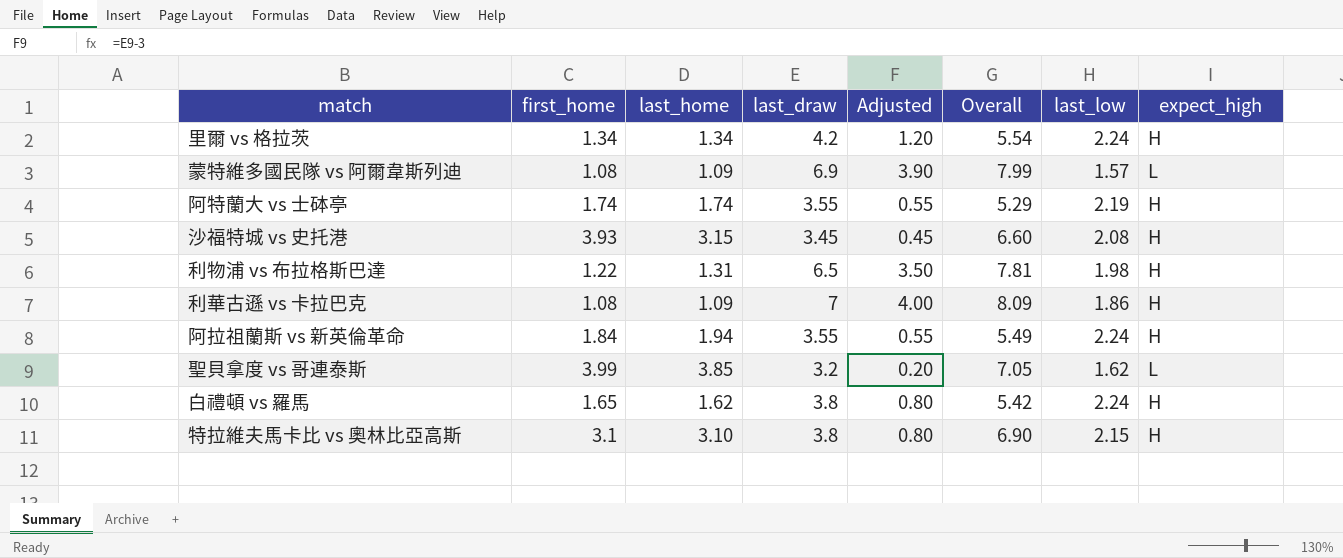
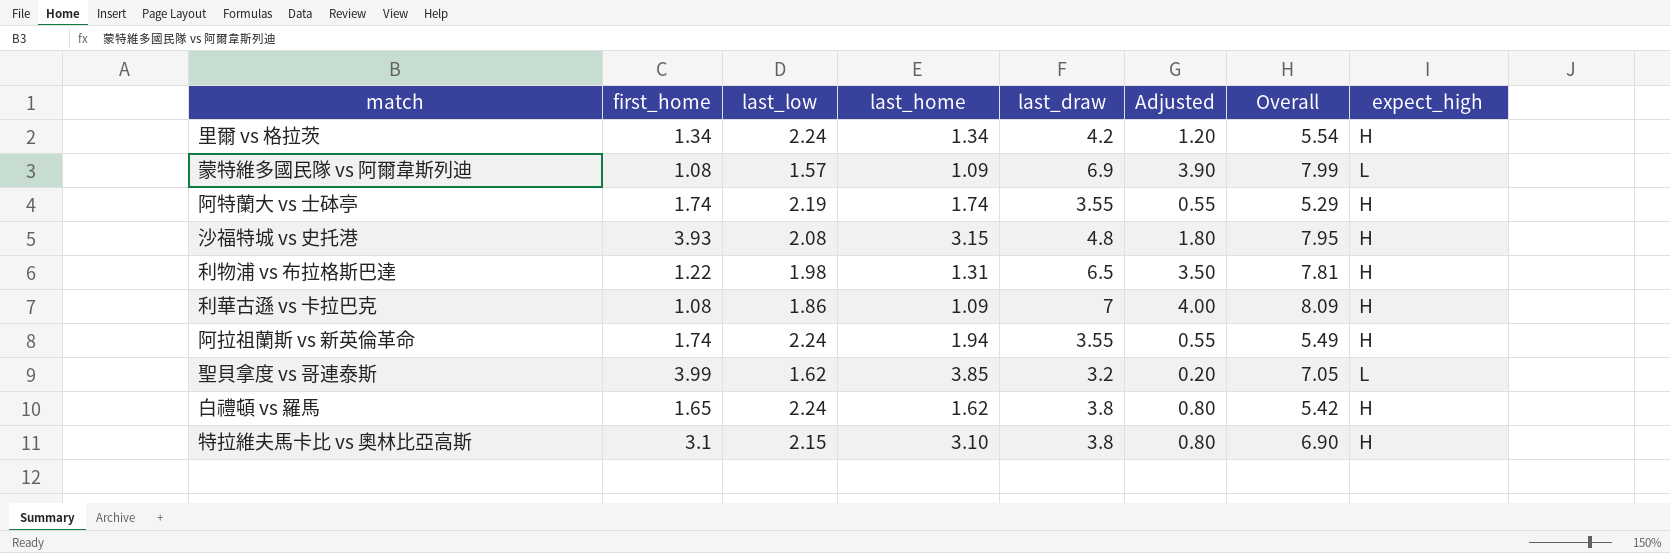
column last_low | position: 7 -> 3
沙福特城 vs 史托港 | last_draw: 3.45 -> 4.8
沙福特城 vs 史托港 | Adjusted: 0.45 -> 1.80
沙福特城 vs 史托港 | Overall: 6.60 -> 7.95
阿拉祖蘭斯 vs 新英倫革命 | first_home: 1.84 -> 1.74

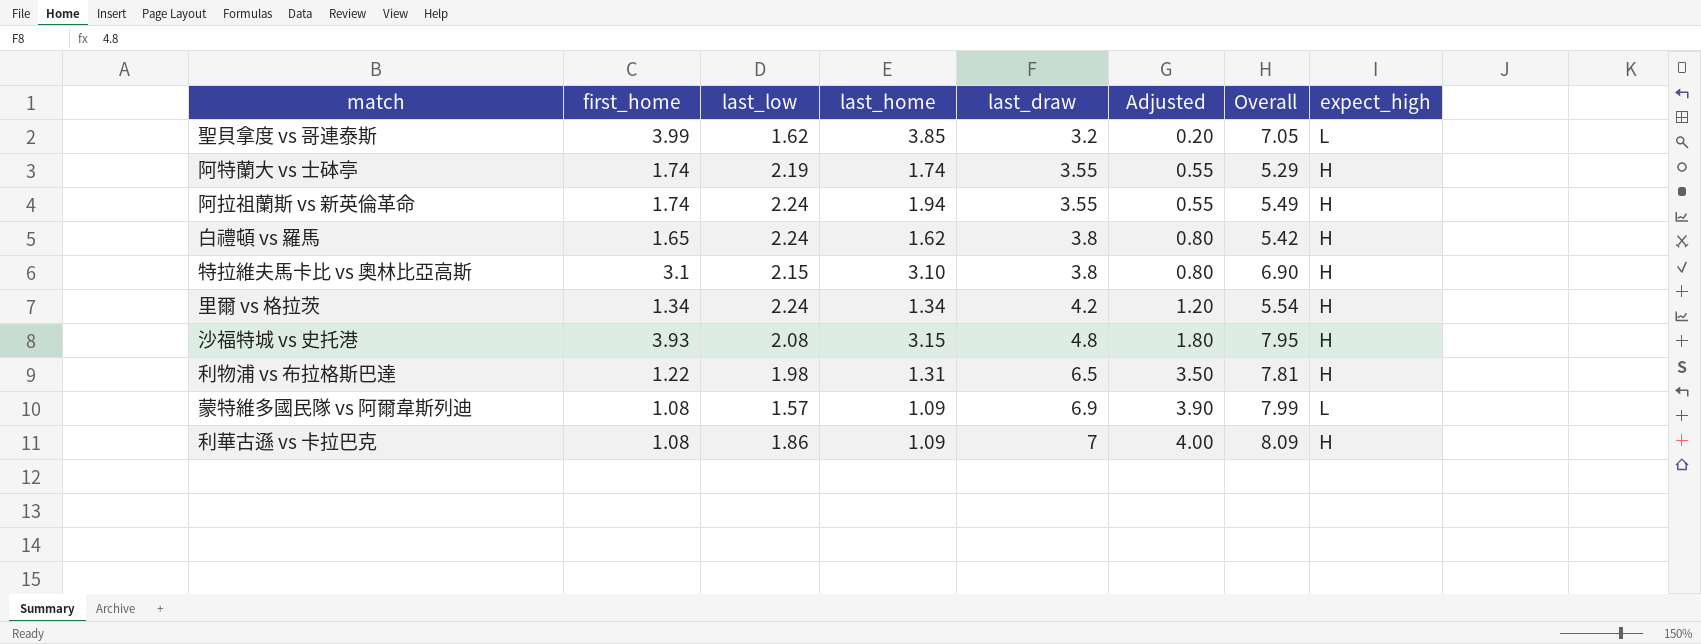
row order: none -> last_draw ascending

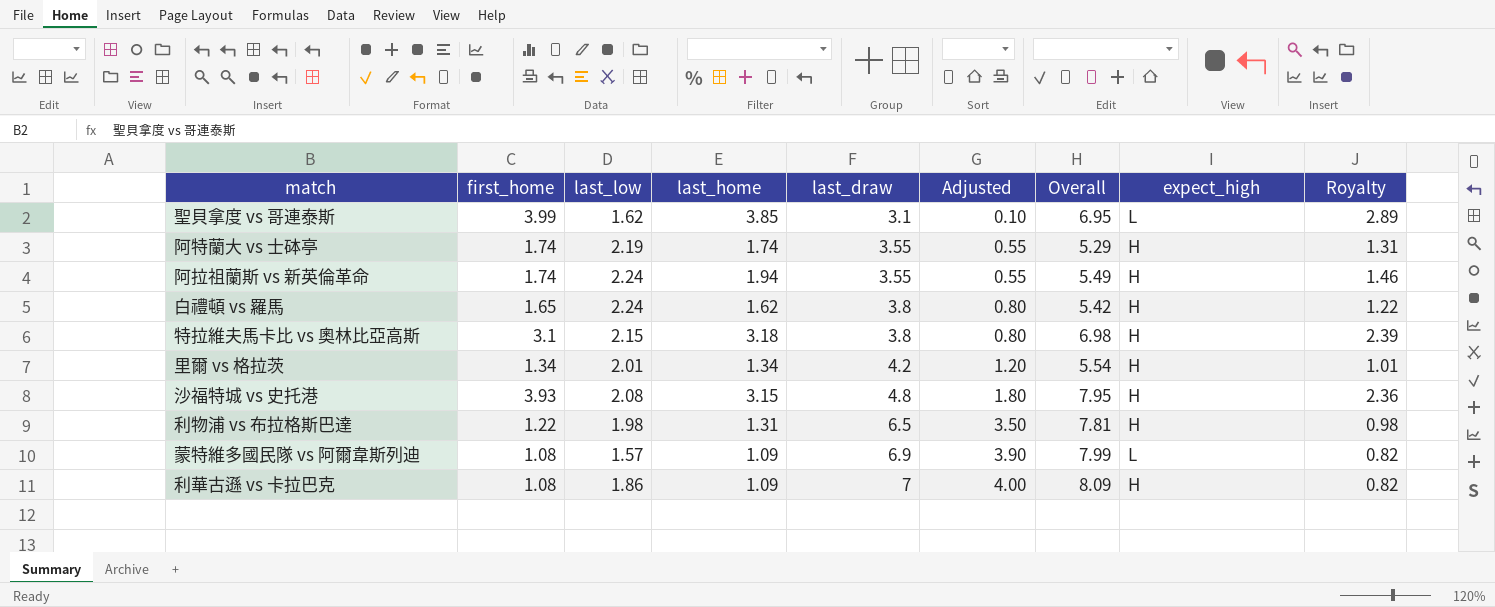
column Royalty | formula: none -> [last_home] * 0.75
聖貝拿度 vs 哥連泰斯 | last_draw: 3.2 -> 3.1
聖貝拿度 vs 哥連泰斯 | Adjusted: 0.20 -> 0.10
聖貝拿度 vs 哥連泰斯 | Overall: 7.05 -> 6.95
特拉維夫馬卡比 vs 奧林比亞高斯 | last_home: 3.10 -> 3.18
特拉維夫馬卡比 vs 奧林比亞高斯 | Overall: 6.90 -> 6.98
里爾 vs 格拉茨 | last_low: 2.24 -> 2.01

